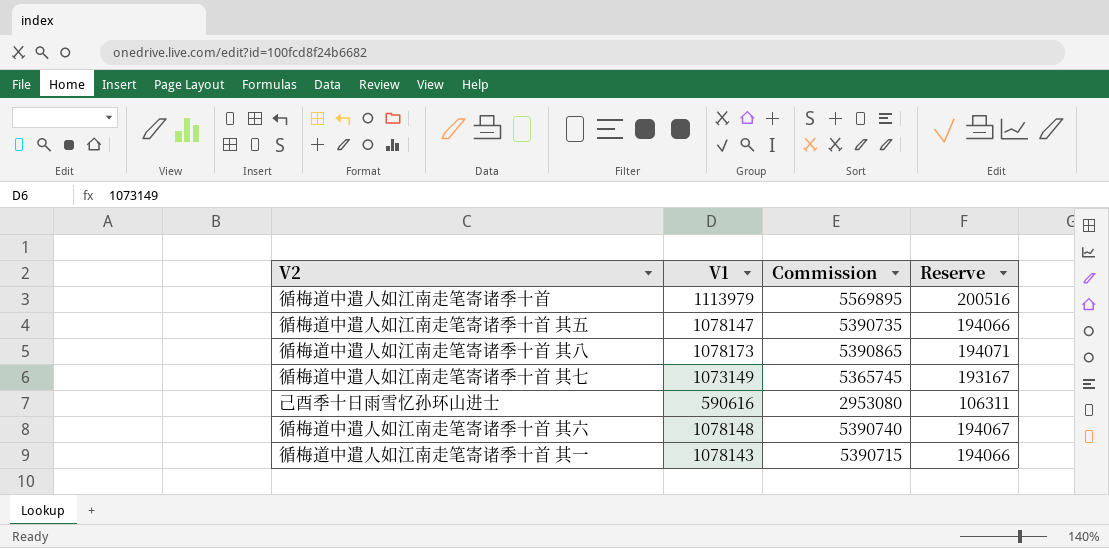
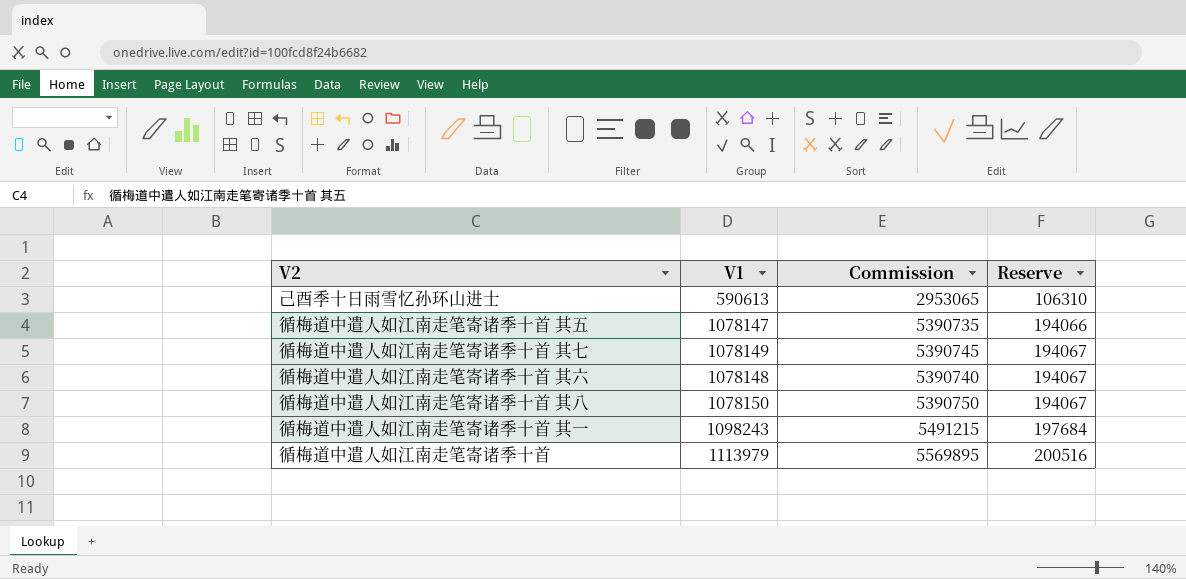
row order: none -> Reserve ascending
己酉季十日雨雪忆孙环山进士 | V1: 590616 -> 590613
己酉季十日雨雪忆孙环山进士 | Commission: 2953080 -> 2953065
己酉季十日雨雪忆孙环山进士 | Reserve: 106311 -> 106310
循梅道中遣人如江南走笔寄诸季十首 其七 | V1: 1073149 -> 1078149
循梅道中遣人如江南走笔寄诸季十首 其七 | Commission: 5365745 -> 5390745
循梅道中遣人如江南走笔寄诸季十首 其七 | Reserve: 193167 -> 194067
循梅道中遣人如江南走笔寄诸季十首 其八 | V1: 1078173 -> 1078150
循梅道中遣人如江南走笔寄诸季十首 其八 | Commission: 5390865 -> 5390750
循梅道中遣人如江南走笔寄诸季十首 其八 | Reserve: 194071 -> 194067
循梅道中遣人如江南走笔寄诸季十首 其一 | V1: 1078143 -> 1098243
循梅道中遣人如江南走笔寄诸季十首 其一 | Commission: 5390715 -> 5491215
循梅道中遣人如江南走笔寄诸季十首 其一 | Reserve: 194066 -> 197684

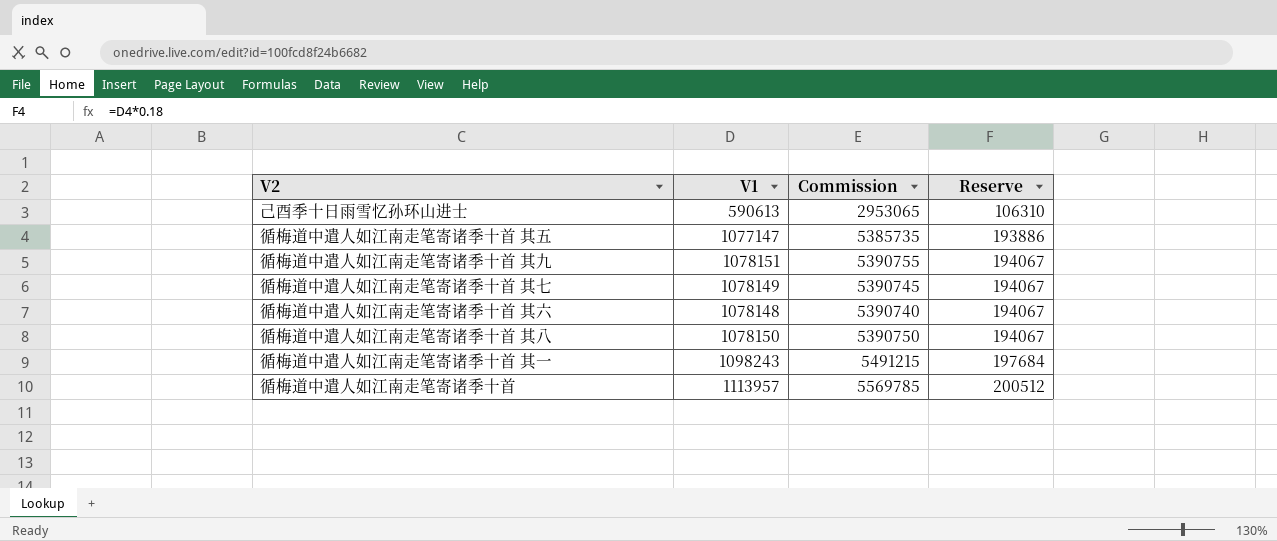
循梅道中遣人如江南走笔寄诸季十首 其五 | V1: 1078147 -> 1077147
循梅道中遣人如江南走笔寄诸季十首 其五 | Commission: 5390735 -> 5385735
循梅道中遣人如江南走笔寄诸季十首 其五 | Reserve: 194066 -> 193886
row 循梅道中遣人如江南走笔寄诸季十首 其九: none -> 1078151 | 5390755 | 194067
循梅道中遣人如江南走笔寄诸季十首 | V1: 1113979 -> 1113957
循梅道中遣人如江南走笔寄诸季十首 | Commission: 5569895 -> 5569785
循梅道中遣人如江南走笔寄诸季十首 | Reserve: 200516 -> 200512

